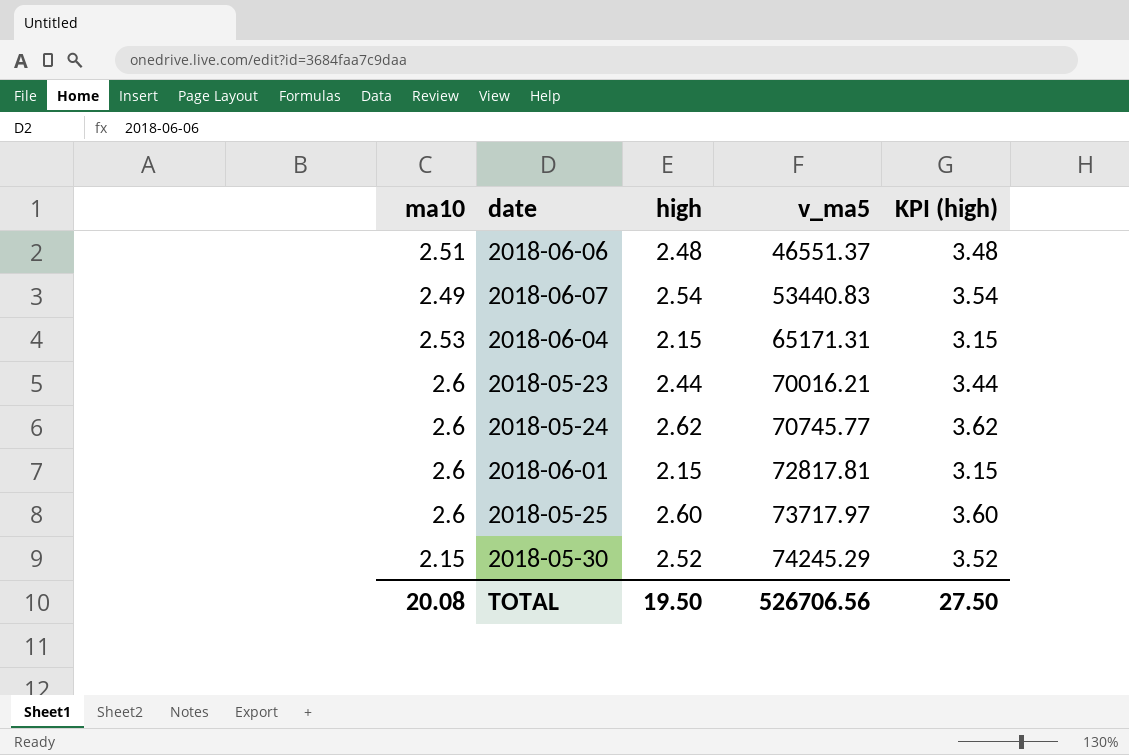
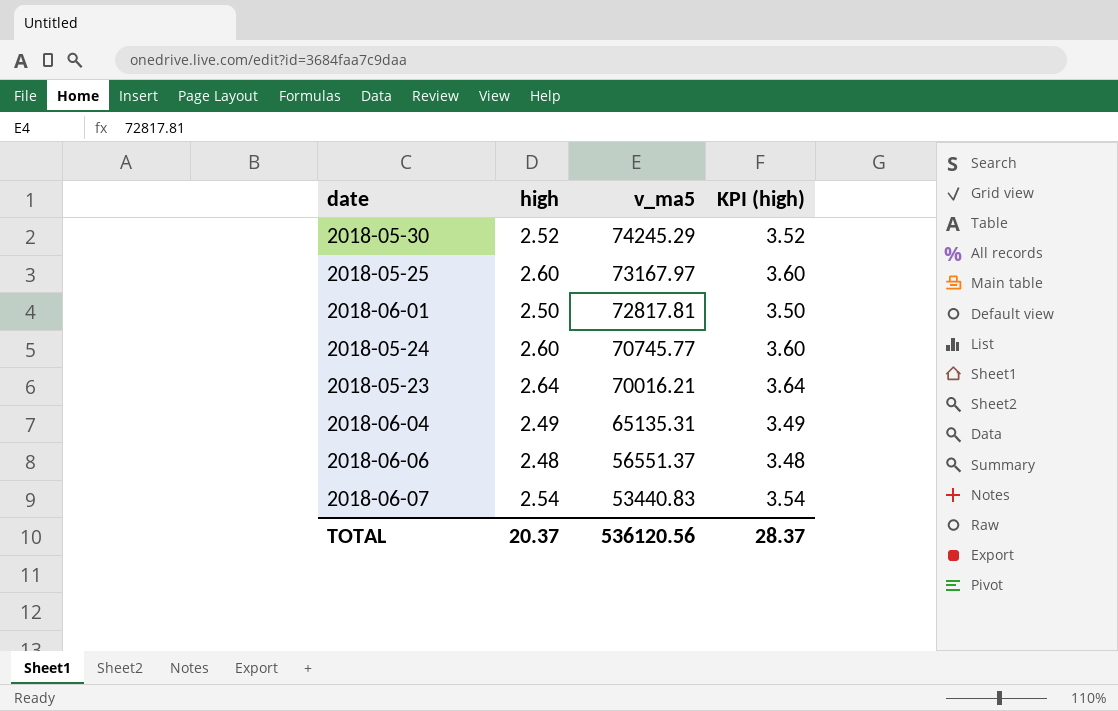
row order: v_ma5 ascending -> v_ma5 descending
column ma10 | position: 1 -> none
2018-05-25 | v_ma5: 73717.97 -> 73167.97
2018-06-01 | high: 2.15 -> 2.50
2018-06-01 | KPI (high): 3.15 -> 3.50
2018-05-24 | high: 2.62 -> 2.60
2018-05-24 | KPI (high): 3.62 -> 3.60
2018-05-23 | high: 2.44 -> 2.64
2018-05-23 | KPI (high): 3.44 -> 3.64
2018-06-04 | high: 2.15 -> 2.49
2018-06-04 | v_ma5: 65171.31 -> 65135.31
2018-06-04 | KPI (high): 3.15 -> 3.49
2018-06-06 | v_ma5: 46551.37 -> 56551.37
TOTAL | high: 19.50 -> 20.37
TOTAL | v_ma5: 526706.56 -> 536120.56
TOTAL | KPI (high): 27.50 -> 28.37

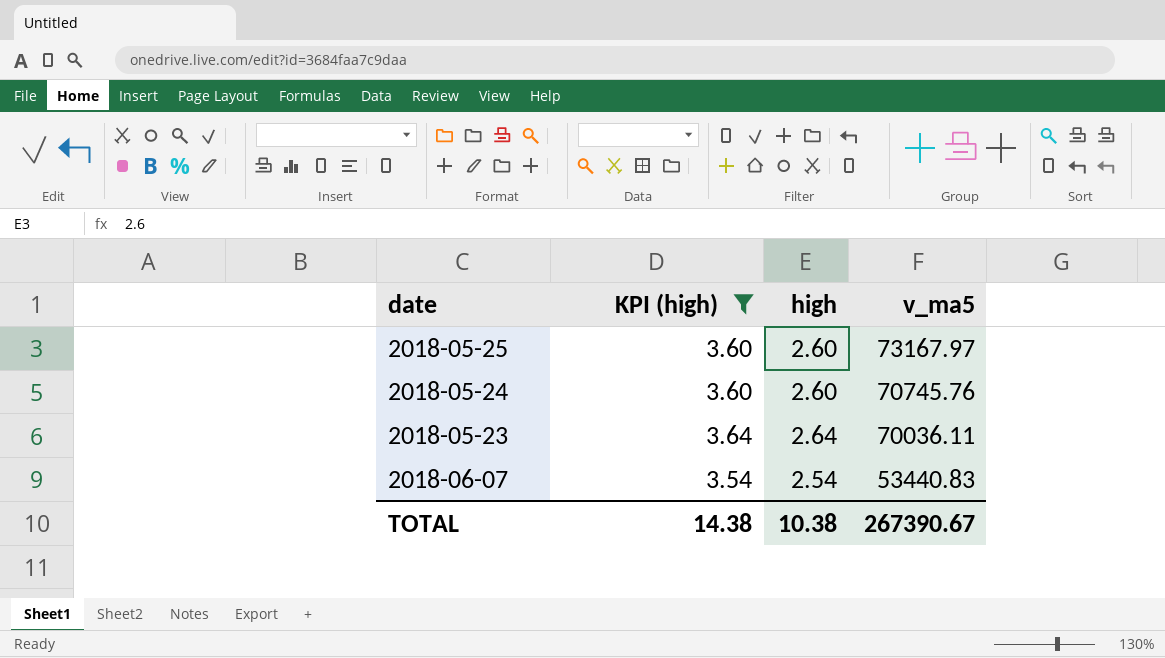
filter: none -> KPI (high) >= 3.54
column KPI (high) | position: 4 -> 2
2018-05-24 | v_ma5: 70745.77 -> 70745.76
2018-05-23 | v_ma5: 70016.21 -> 70036.11
TOTAL | KPI (high): 28.37 -> 14.38
TOTAL | high: 20.37 -> 10.38
TOTAL | v_ma5: 536120.56 -> 267390.67

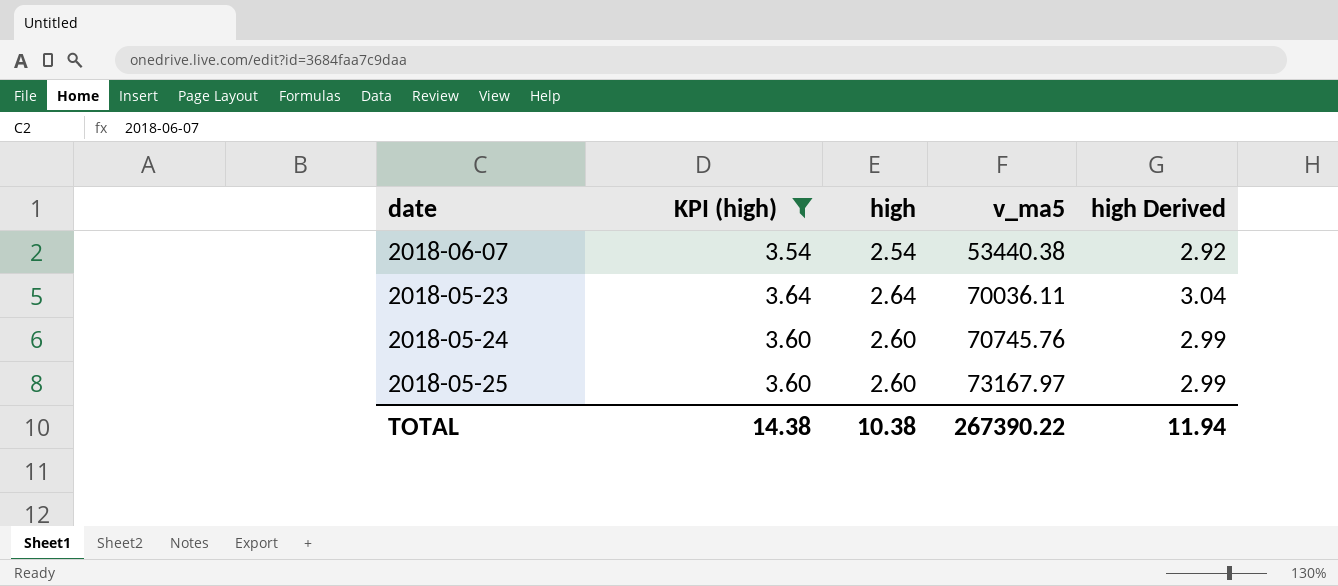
row order: v_ma5 descending -> v_ma5 ascending
column high Derived | formula: none -> [high] * 1.15
2018-06-07 | v_ma5: 53440.83 -> 53440.38
TOTAL | v_ma5: 267390.67 -> 267390.22

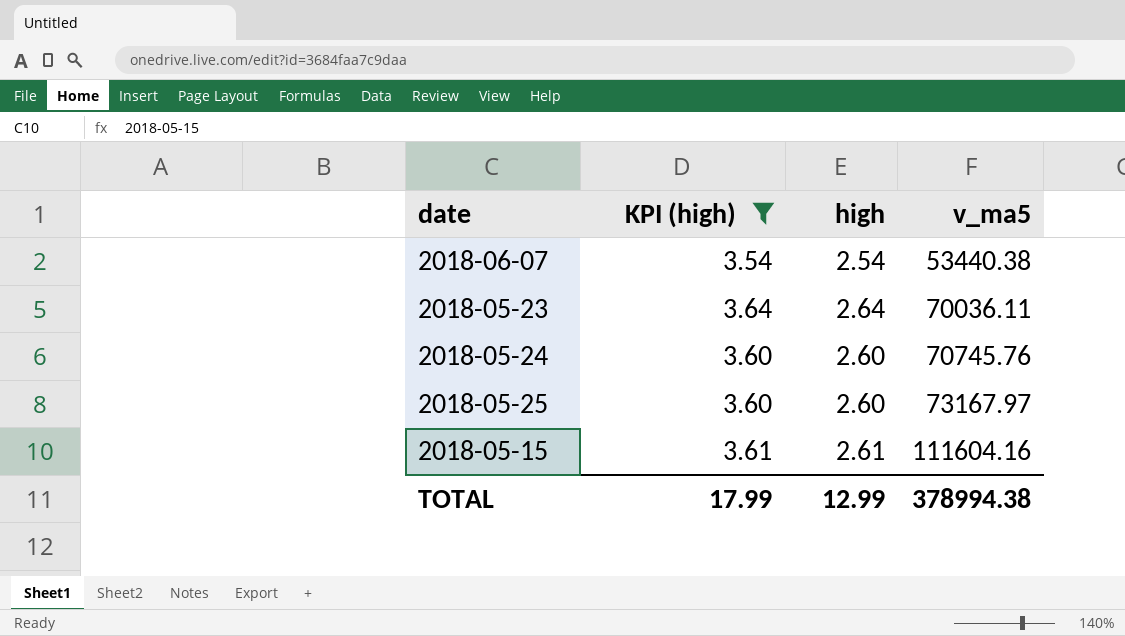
column high Derived | formula: [high] * 1.15 -> none
row 2018-05-15: none -> 3.61 | 2.61 | 111604.16
TOTAL | KPI (high): 14.38 -> 17.99
TOTAL | high: 10.38 -> 12.99
TOTAL | v_ma5: 267390.22 -> 378994.38

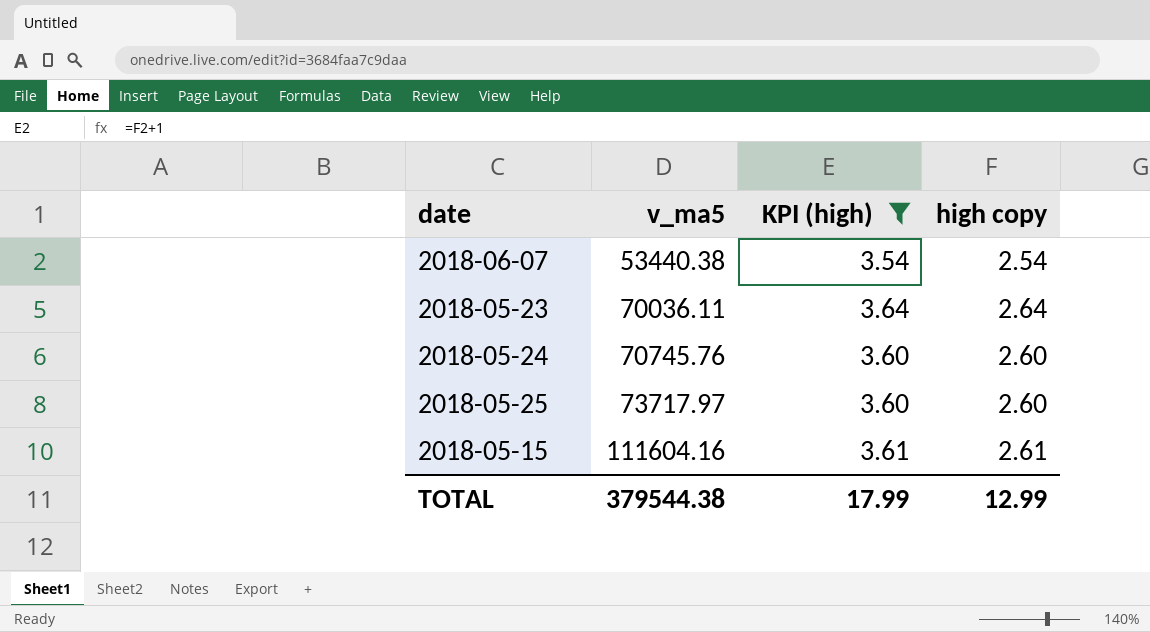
column v_ma5 | position: 4 -> 2
column name: high -> high copy
2018-05-25 | v_ma5: 73167.97 -> 73717.97
TOTAL | v_ma5: 378994.38 -> 379544.38

